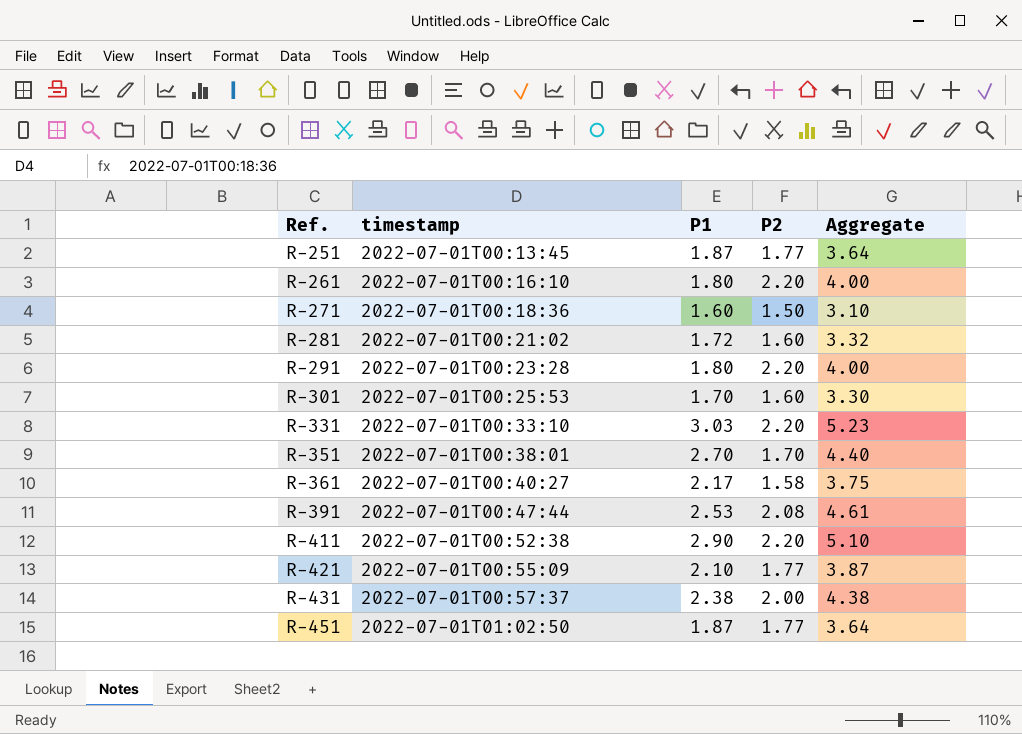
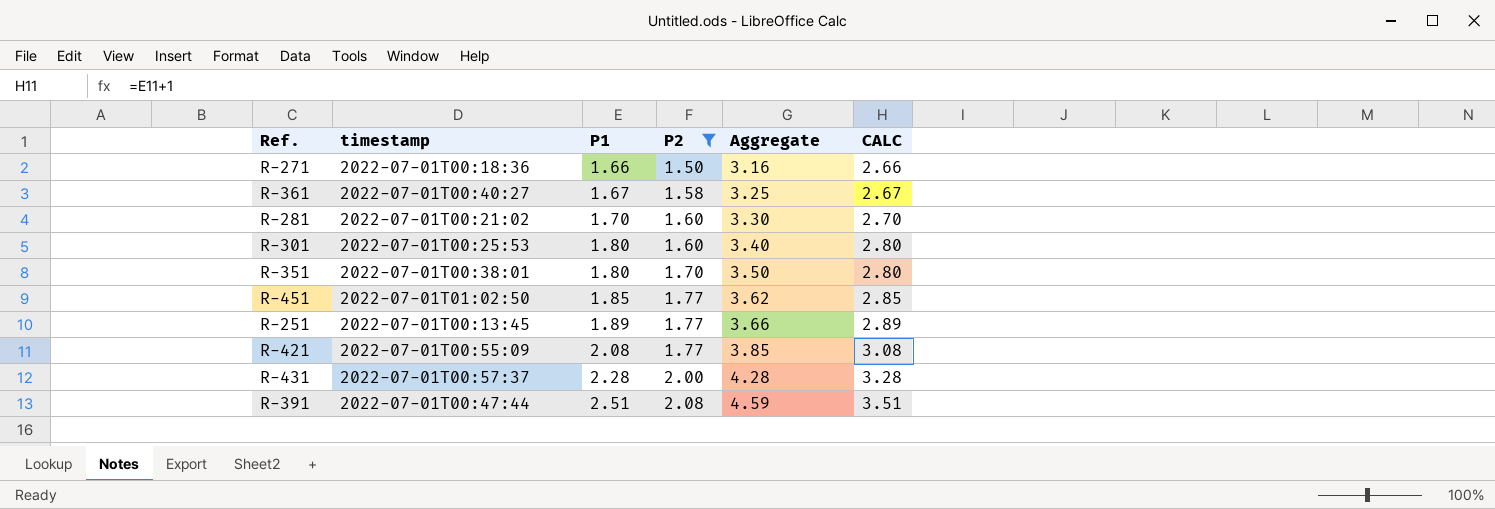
filter: none -> P2 != 2.20
row order: Ref. ascending -> P1 ascending
column CALC | formula: none -> [P1] + 1
R-271 | P1: 1.60 -> 1.66
R-271 | Aggregate: 3.10 -> 3.16
R-361 | P1: 2.17 -> 1.67
R-361 | Aggregate: 3.75 -> 3.25
R-281 | P1: 1.72 -> 1.70
R-281 | Aggregate: 3.32 -> 3.30
R-301 | P1: 1.70 -> 1.80
R-301 | Aggregate: 3.30 -> 3.40
R-351 | P1: 2.70 -> 1.80
R-351 | Aggregate: 4.40 -> 3.50
R-451 | P1: 1.87 -> 1.85
R-451 | Aggregate: 3.64 -> 3.62
R-251 | P1: 1.87 -> 1.89
R-251 | Aggregate: 3.64 -> 3.66
R-421 | P1: 2.10 -> 2.08
R-421 | Aggregate: 3.87 -> 3.85
R-431 | P1: 2.38 -> 2.28
R-431 | Aggregate: 4.38 -> 4.28
R-391 | P1: 2.53 -> 2.51
R-391 | Aggregate: 4.61 -> 4.59

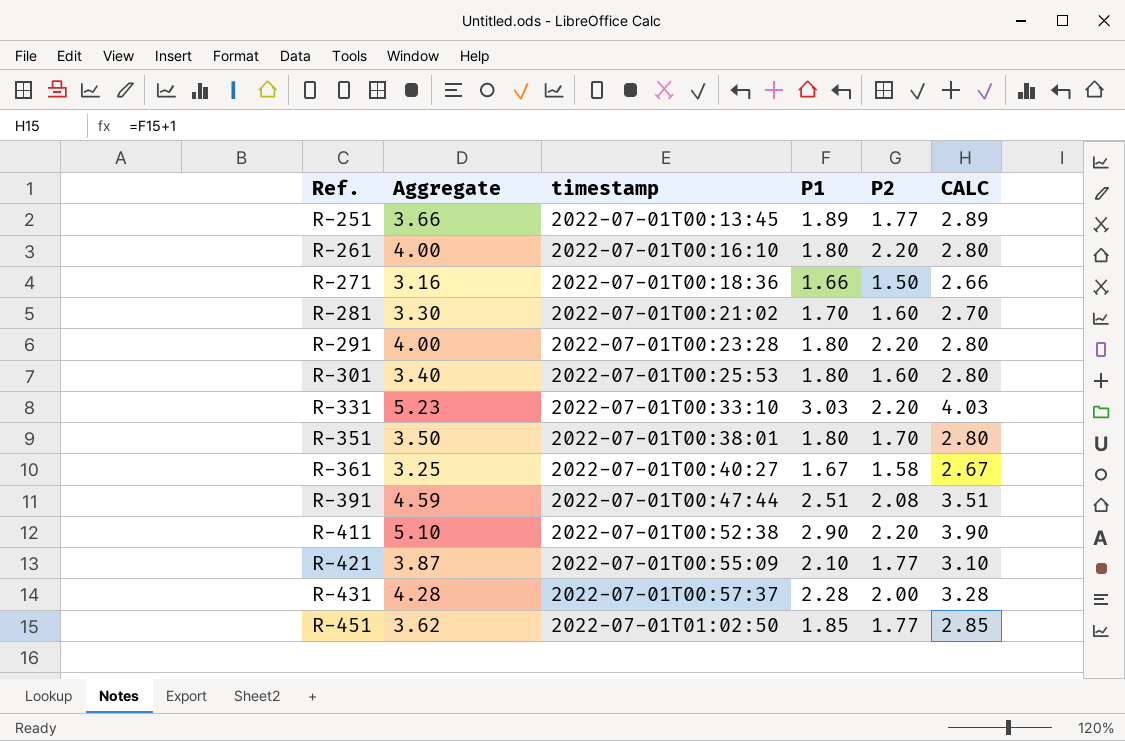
filter: P2 != 2.20 -> none
row order: P1 ascending -> Ref. ascending
column Aggregate | position: 5 -> 2
R-421 | Aggregate: 3.85 -> 3.87
R-421 | P1: 2.08 -> 2.10
R-421 | CALC: 3.08 -> 3.10

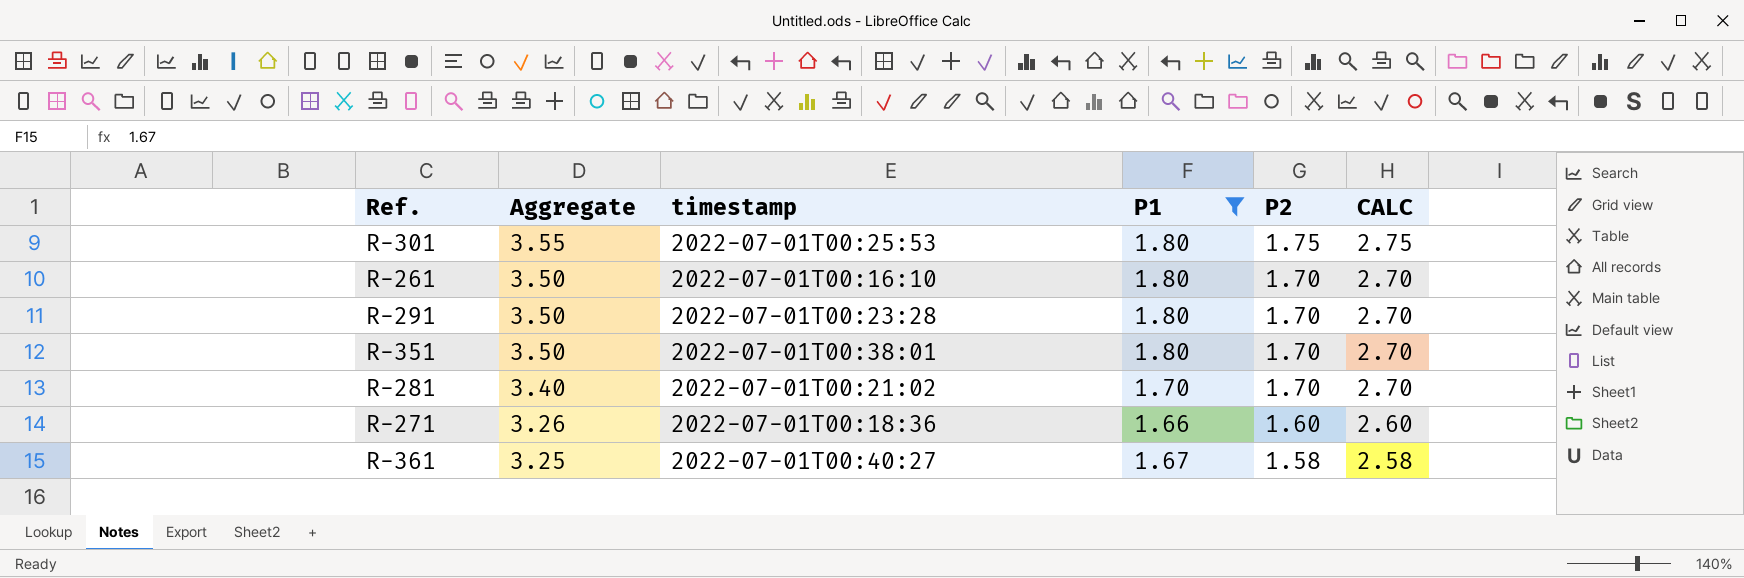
filter: none -> P1 <= 1.80
row order: Ref. ascending -> Aggregate descending
column CALC | formula: [P1] + 1 -> [P2] + 1
R-301 | Aggregate: 3.40 -> 3.55
R-301 | P2: 1.60 -> 1.75
R-261 | Aggregate: 4.00 -> 3.50
R-261 | P2: 2.20 -> 1.70
R-291 | Aggregate: 4.00 -> 3.50
R-291 | P2: 2.20 -> 1.70
R-281 | Aggregate: 3.30 -> 3.40
R-281 | P2: 1.60 -> 1.70
R-271 | Aggregate: 3.16 -> 3.26
R-271 | P2: 1.50 -> 1.60

